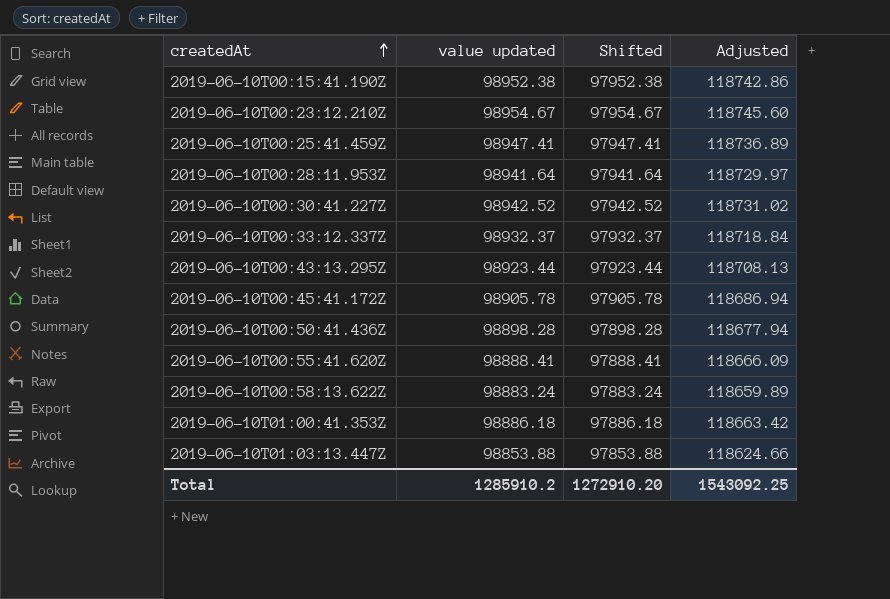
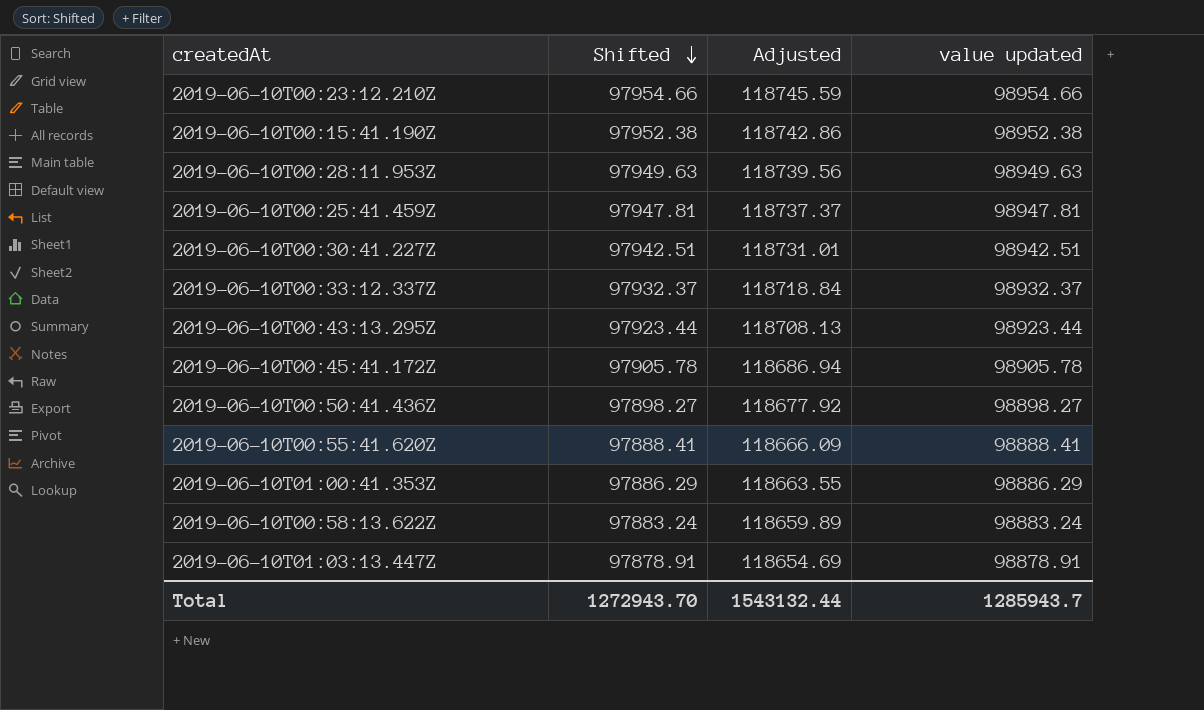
row order: createdAt ascending -> Shifted descending
column value updated | position: 2 -> 4
2019-06-10T00:23:12.210Z | Shifted: 97954.67 -> 97954.66
2019-06-10T00:23:12.210Z | Adjusted: 118745.60 -> 118745.59
2019-06-10T00:23:12.210Z | value updated: 98954.67 -> 98954.66
2019-06-10T00:28:11.953Z | Shifted: 97941.64 -> 97949.63
2019-06-10T00:28:11.953Z | Adjusted: 118729.97 -> 118739.56
2019-06-10T00:28:11.953Z | value updated: 98941.64 -> 98949.63
2019-06-10T00:25:41.459Z | Shifted: 97947.41 -> 97947.81
2019-06-10T00:25:41.459Z | Adjusted: 118736.89 -> 118737.37
2019-06-10T00:25:41.459Z | value updated: 98947.41 -> 98947.81
2019-06-10T00:30:41.227Z | Shifted: 97942.52 -> 97942.51
2019-06-10T00:30:41.227Z | Adjusted: 118731.02 -> 118731.01
2019-06-10T00:30:41.227Z | value updated: 98942.52 -> 98942.51
2019-06-10T00:50:41.436Z | Shifted: 97898.28 -> 97898.27
2019-06-10T00:50:41.436Z | Adjusted: 118677.94 -> 118677.92
2019-06-10T00:50:41.436Z | value updated: 98898.28 -> 98898.27
2019-06-10T01:00:41.353Z | Shifted: 97886.18 -> 97886.29
2019-06-10T01:00:41.353Z | Adjusted: 118663.42 -> 118663.55
2019-06-10T01:00:41.353Z | value updated: 98886.18 -> 98886.29
2019-06-10T01:03:13.447Z | Shifted: 97853.88 -> 97878.91
2019-06-10T01:03:13.447Z | Adjusted: 118624.66 -> 118654.69
2019-06-10T01:03:13.447Z | value updated: 98853.88 -> 98878.91
Total | Shifted: 1272910.20 -> 1272943.70
Total | Adjusted: 1543092.25 -> 1543132.44
Total | value updated: 1285910.2 -> 1285943.7

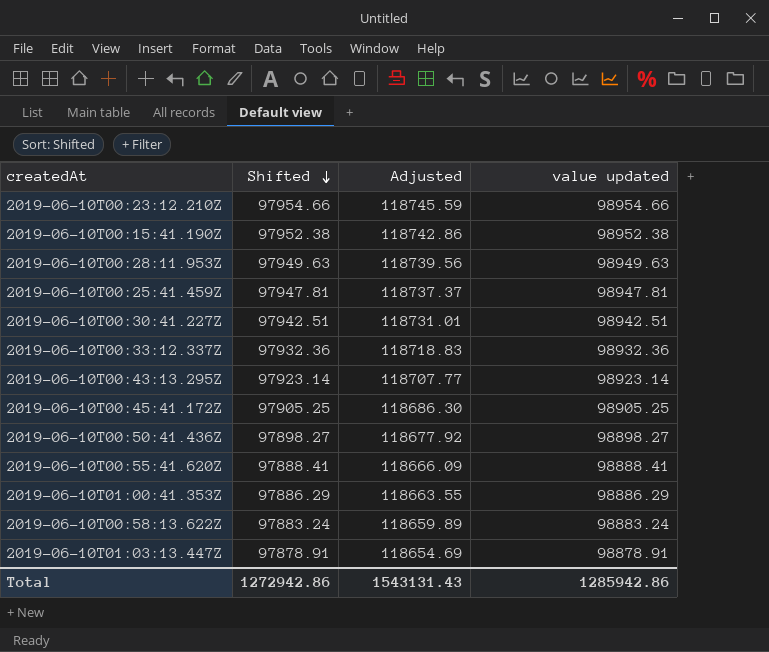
2019-06-10T00:33:12.337Z | Shifted: 97932.37 -> 97932.36
2019-06-10T00:33:12.337Z | Adjusted: 118718.84 -> 118718.83
2019-06-10T00:33:12.337Z | value updated: 98932.37 -> 98932.36
2019-06-10T00:43:13.295Z | Shifted: 97923.44 -> 97923.14
2019-06-10T00:43:13.295Z | Adjusted: 118708.13 -> 118707.77
2019-06-10T00:43:13.295Z | value updated: 98923.44 -> 98923.14
2019-06-10T00:45:41.172Z | Shifted: 97905.78 -> 97905.25
2019-06-10T00:45:41.172Z | Adjusted: 118686.94 -> 118686.30
2019-06-10T00:45:41.172Z | value updated: 98905.78 -> 98905.25
Total | Shifted: 1272943.70 -> 1272942.86
Total | Adjusted: 1543132.44 -> 1543131.43
Total | value updated: 1285943.7 -> 1285942.86

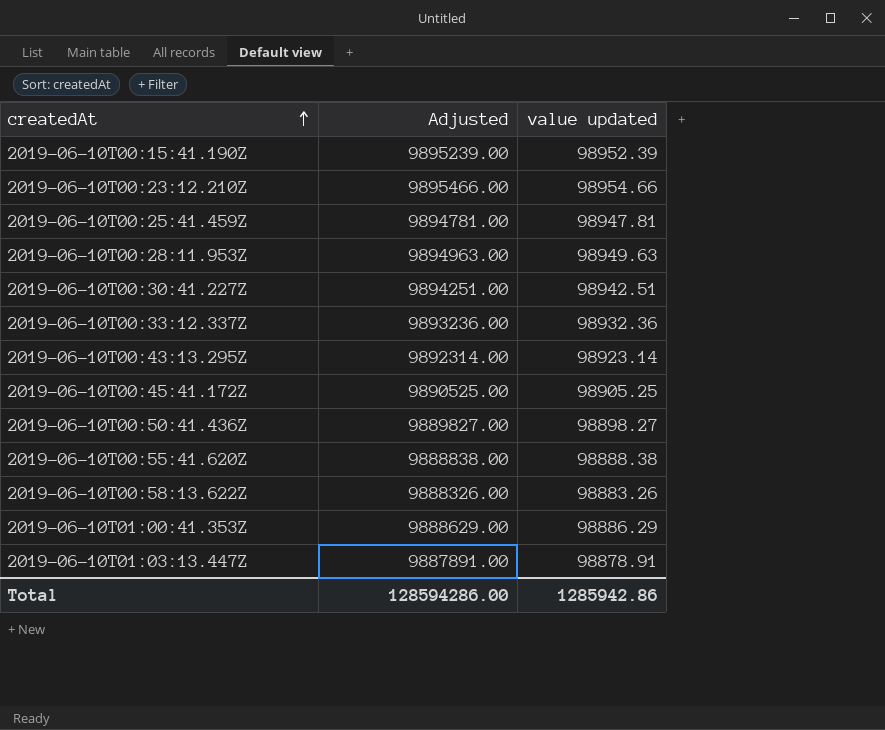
row order: Shifted descending -> createdAt ascending
column Shifted | formula: [value updated] - 1000 -> none
column Adjusted | formula: [value updated] * 1.2 -> [value updated] * 100
2019-06-10T00:15:41.190Z | value updated: 98952.38 -> 98952.39
2019-06-10T00:55:41.620Z | value updated: 98888.41 -> 98888.38
2019-06-10T00:58:13.622Z | value updated: 98883.24 -> 98883.26
Total | Adjusted: 1543131.43 -> 128594286.00

